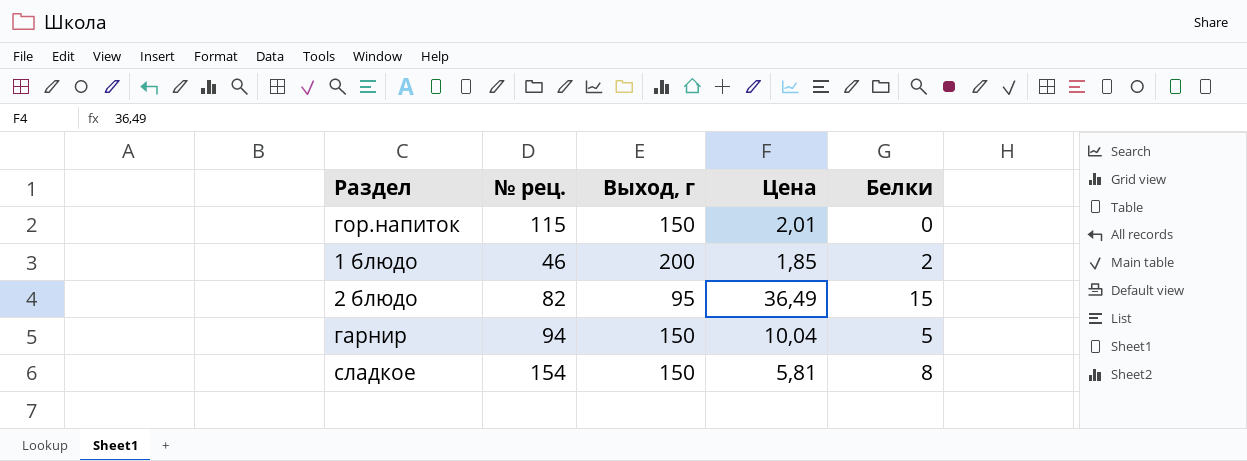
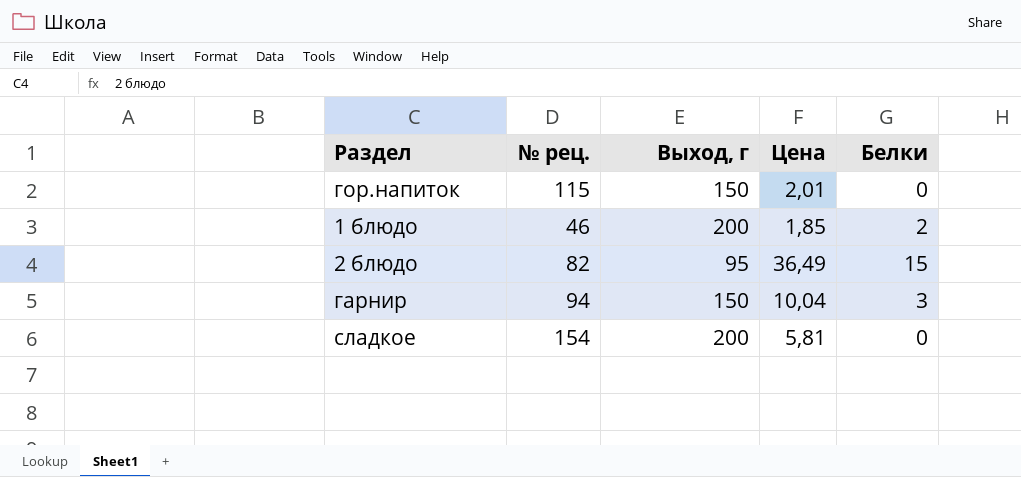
гарнир | Белки: 5 -> 3
сладкое | Выход, г: 150 -> 200
сладкое | Белки: 8 -> 0

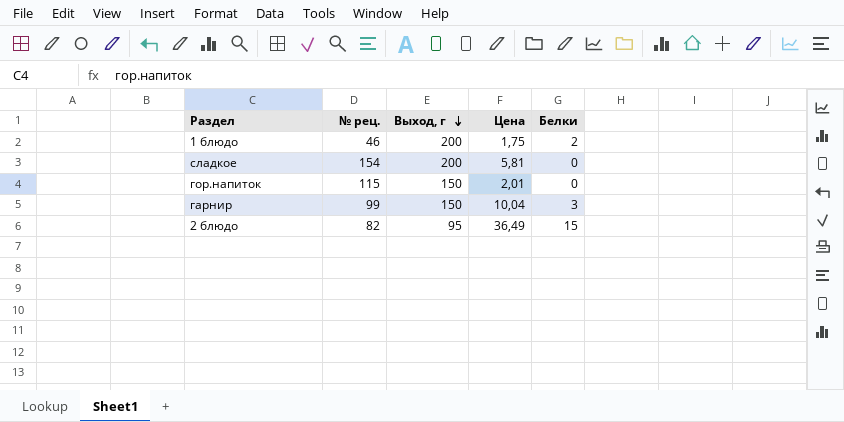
row order: none -> Выход, г descending
1 блюдо | Цена: 1,85 -> 1,75
гарнир | № рец.: 94 -> 99

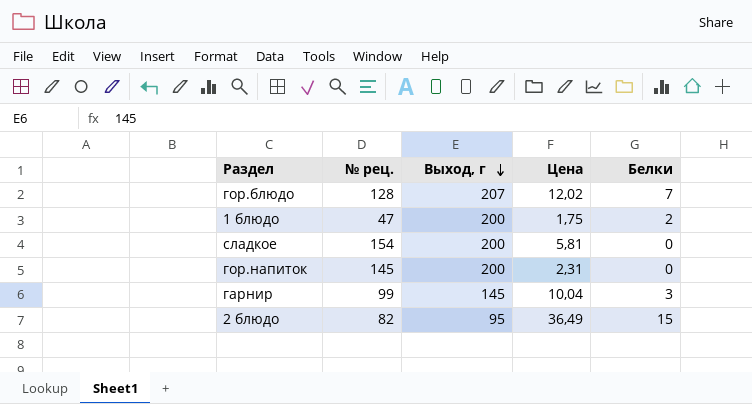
row гор.блюдо: none -> 128 | 207 | 12,02 | 7
1 блюдо | № рец.: 46 -> 47
гор.напиток | № рец.: 115 -> 145
гор.напиток | Выход, г: 150 -> 200
гор.напиток | Цена: 2,01 -> 2,31
гарнир | Выход, г: 150 -> 145

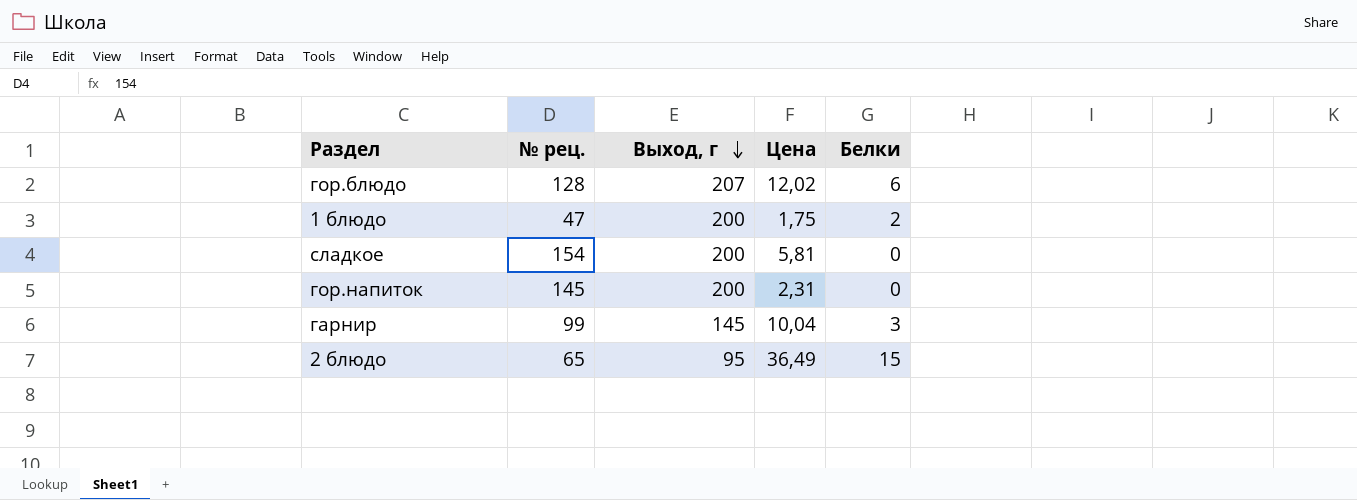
гор.блюдо | Белки: 7 -> 6
2 блюдо | № рец.: 82 -> 65

